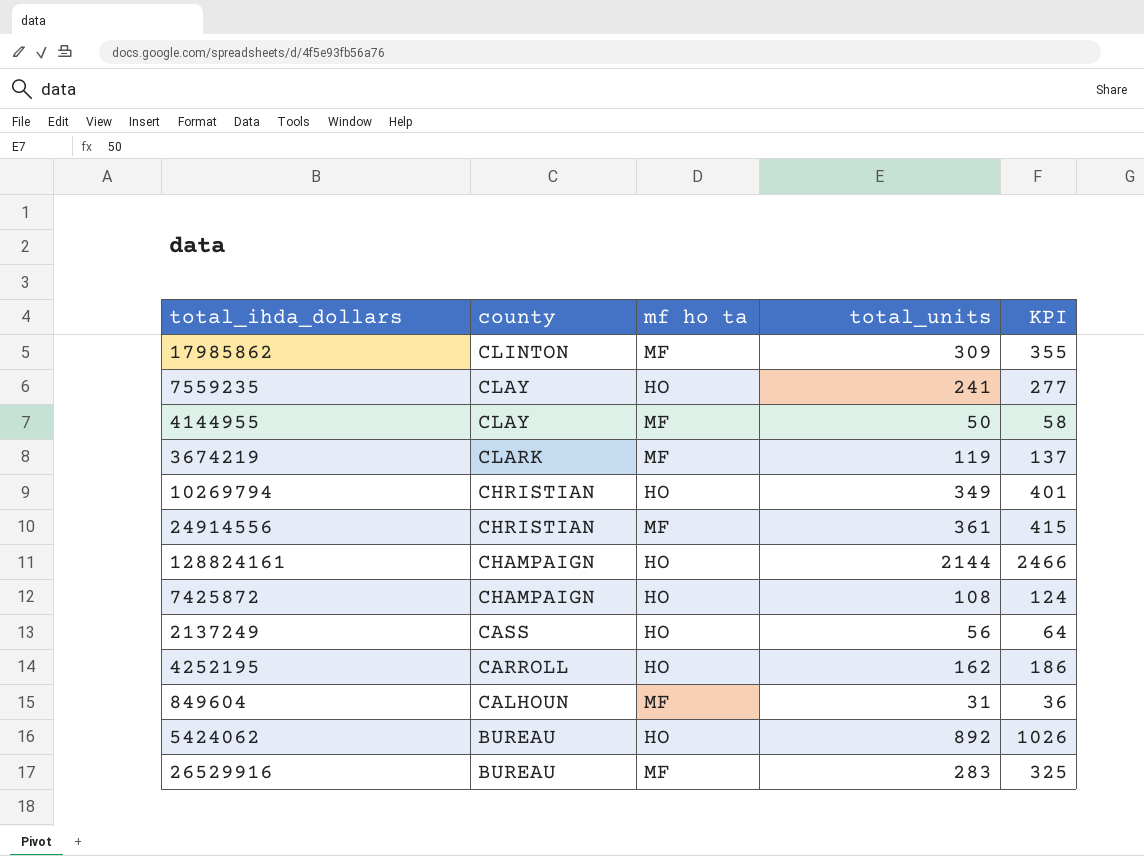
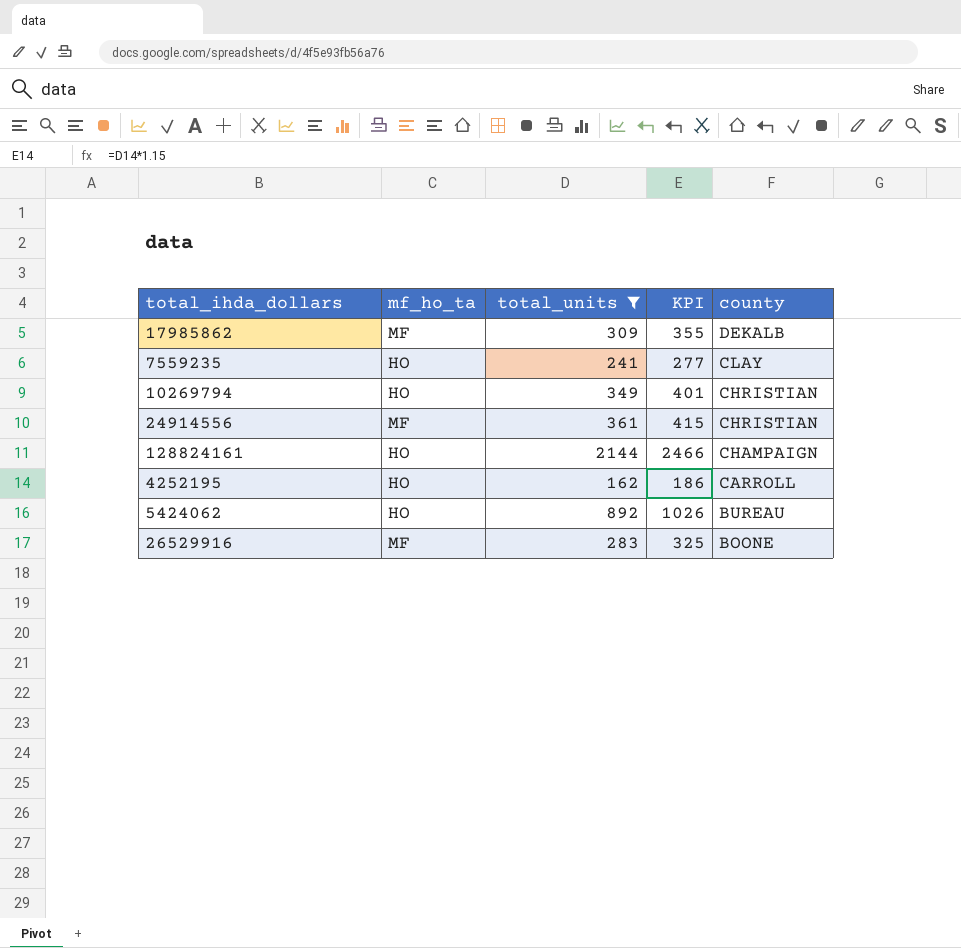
filter: none -> total_units >= 162
column name: mf ho ta -> mf_ho_ta
column county | position: 2 -> 5
17985862 | county: CLINTON -> DEKALB
26529916 | county: BUREAU -> BOONE

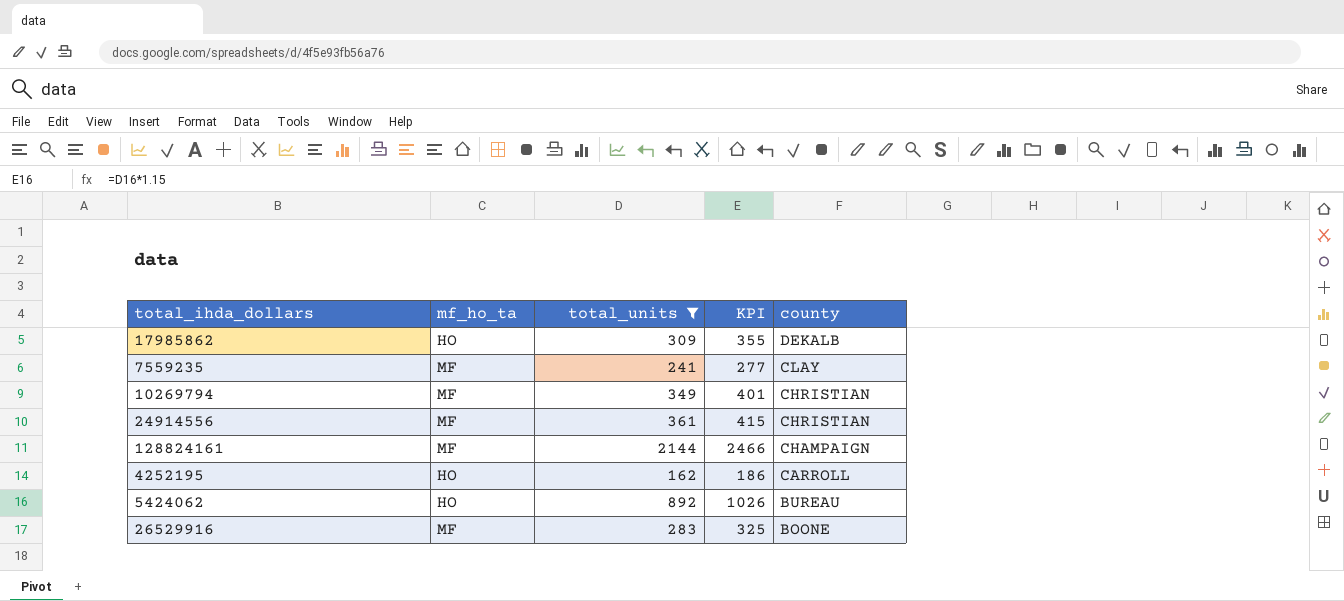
17985862 | mf_ho_ta: MF -> HO
7559235 | mf_ho_ta: HO -> MF
10269794 | mf_ho_ta: HO -> MF
128824161 | mf_ho_ta: HO -> MF

